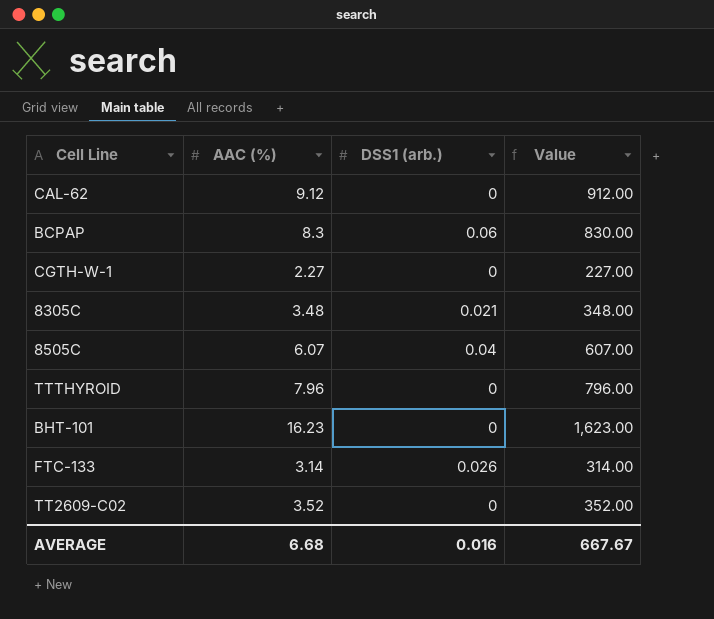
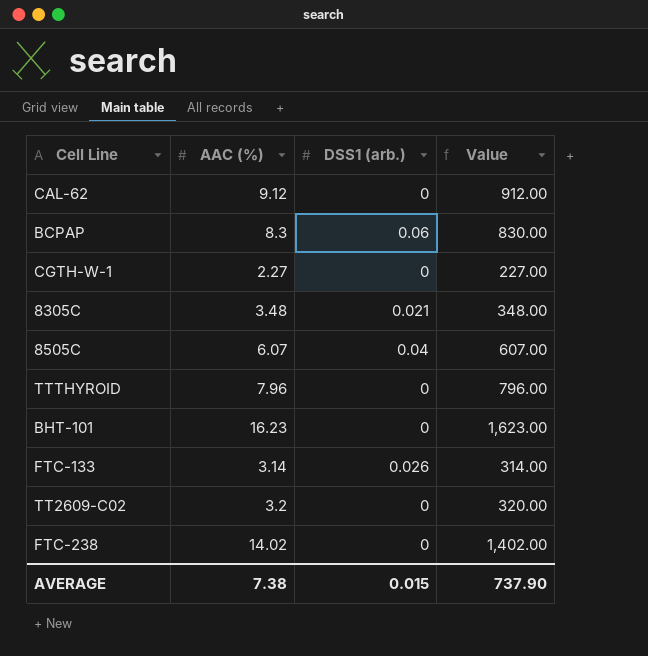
TT2609-C02 | AAC (%): 3.52 -> 3.2
TT2609-C02 | Value: 352.00 -> 320.00
row FTC-238: none -> 14.02 | 0 | 1,402.00
AVERAGE | AAC (%): 6.68 -> 7.38
AVERAGE | DSS1 (arb.): 0.016 -> 0.015
AVERAGE | Value: 667.67 -> 737.90

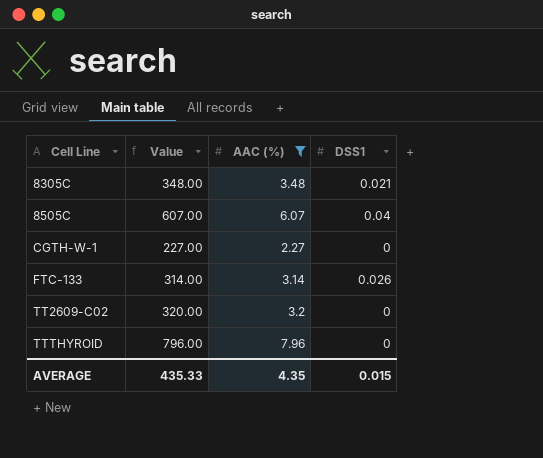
filter: none -> AAC (%) <= 7.96
row order: none -> Cell Line ascending
column Value | position: 4 -> 2
column name: DSS1 (arb.) -> DSS1
AVERAGE | Value: 737.90 -> 435.33
AVERAGE | AAC (%): 7.38 -> 4.35

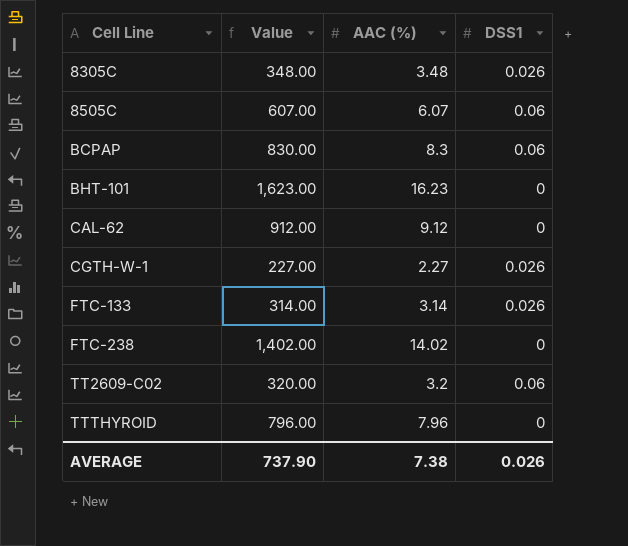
filter: AAC (%) <= 7.96 -> none
8305C | DSS1: 0.021 -> 0.026
8505C | DSS1: 0.04 -> 0.06
CGTH-W-1 | DSS1: 0 -> 0.026
TT2609-C02 | DSS1: 0 -> 0.06
AVERAGE | Value: 435.33 -> 737.90
AVERAGE | AAC (%): 4.35 -> 7.38
AVERAGE | DSS1: 0.015 -> 0.026

